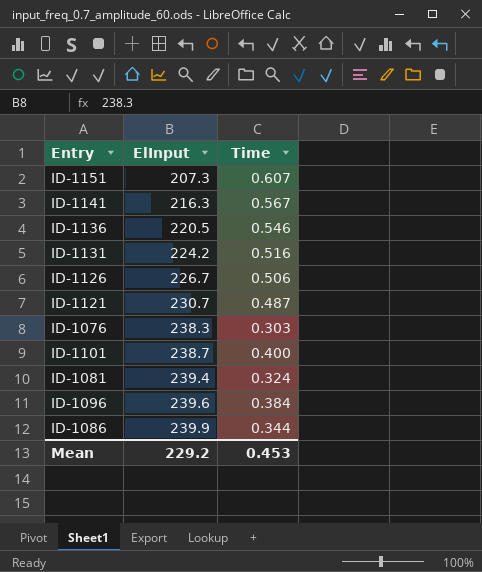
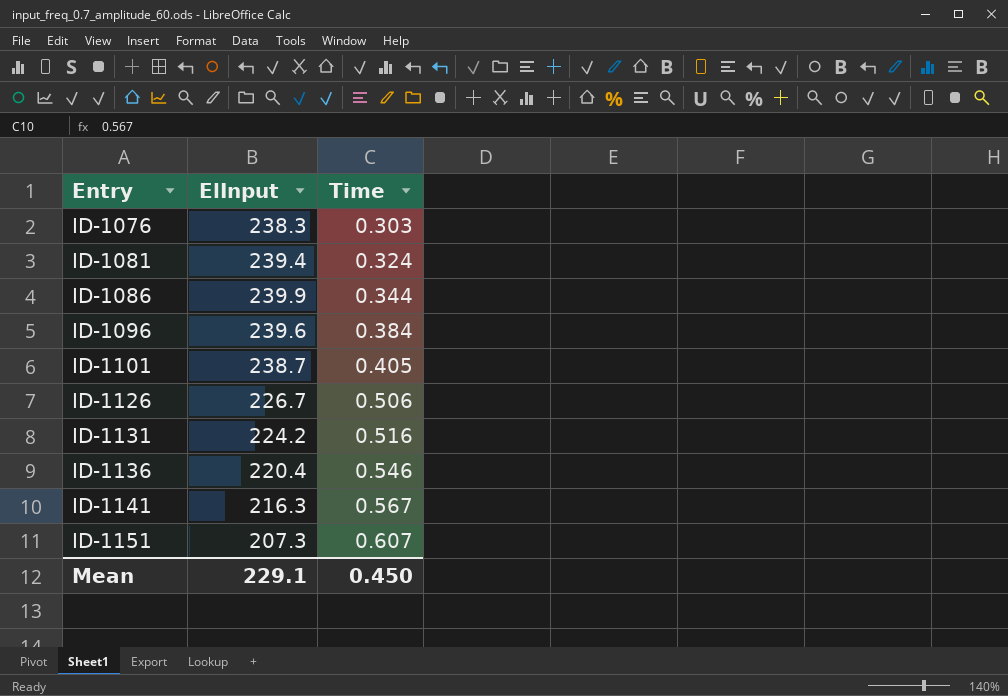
row order: ElInput ascending -> Entry ascending
row ID-1121: 230.7 | 0.487 -> none
ID-1101 | Time: 0.400 -> 0.405
ID-1136 | ElInput: 220.5 -> 220.4
Mean | ElInput: 229.2 -> 229.1
Mean | Time: 0.453 -> 0.450

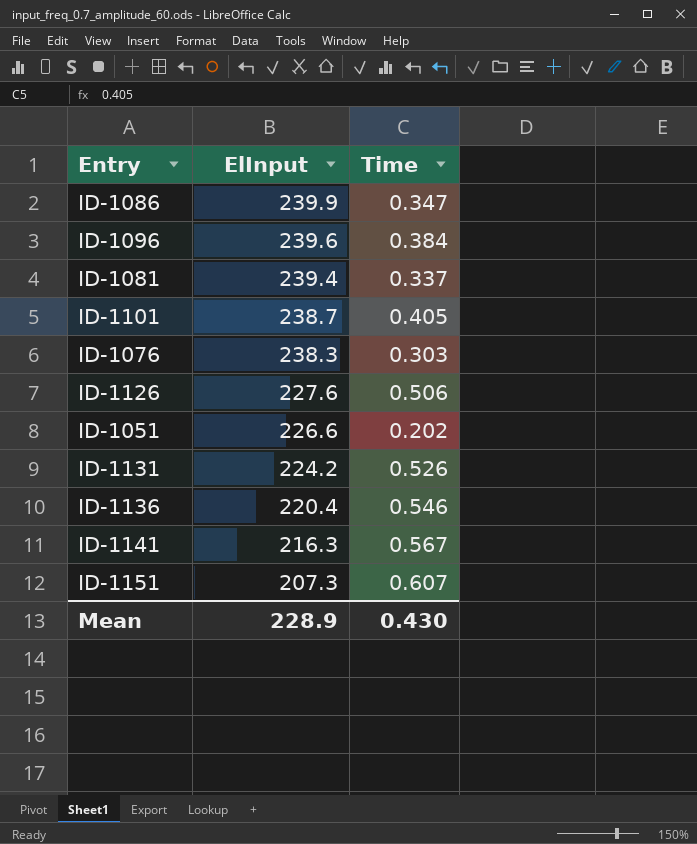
row order: Entry ascending -> ElInput descending
ID-1086 | Time: 0.344 -> 0.347
ID-1081 | Time: 0.324 -> 0.337
ID-1126 | ElInput: 226.7 -> 227.6
row ID-1051: none -> 226.6 | 0.202
ID-1131 | Time: 0.516 -> 0.526
Mean | ElInput: 229.1 -> 228.9
Mean | Time: 0.450 -> 0.430

